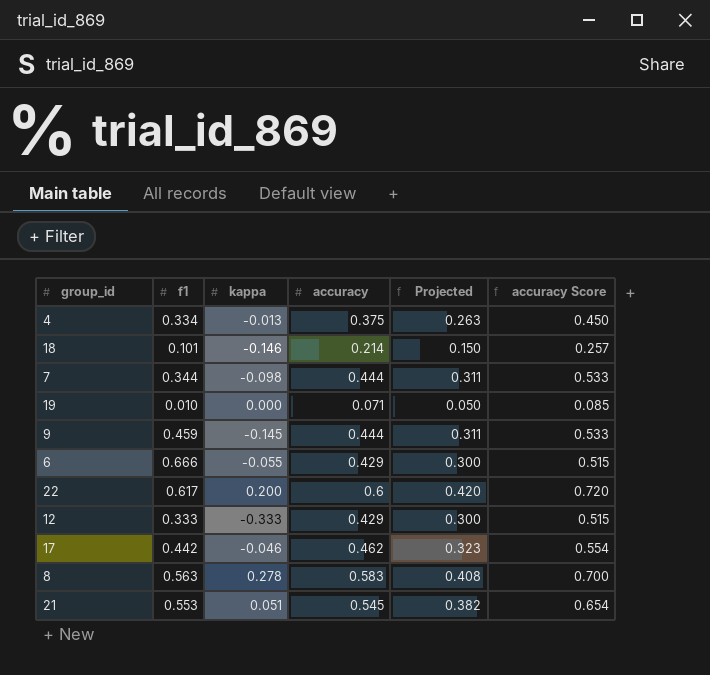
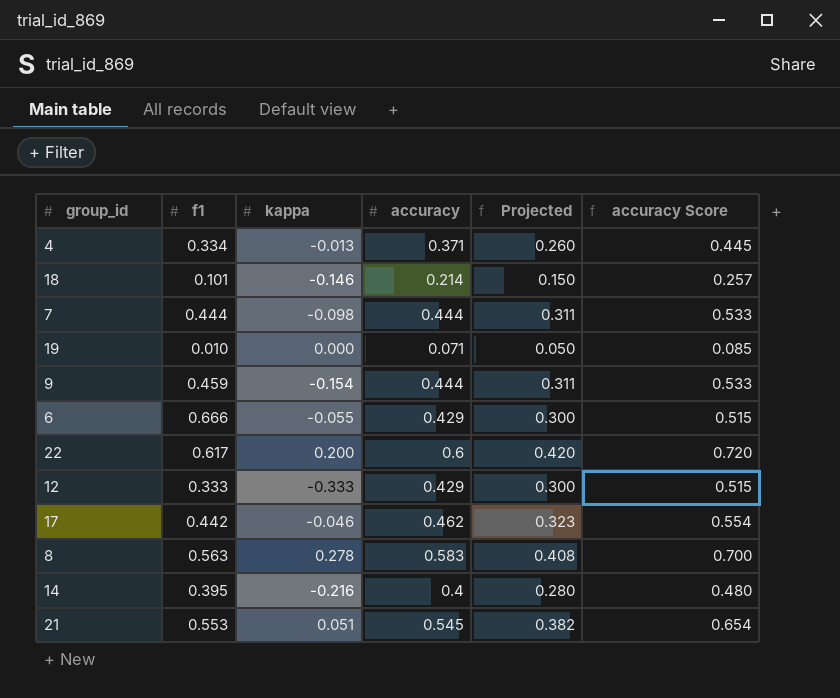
4 | accuracy: 0.375 -> 0.371
4 | Projected: 0.263 -> 0.260
4 | accuracy Score: 0.450 -> 0.445
7 | f1: 0.344 -> 0.444
9 | kappa: -0.145 -> -0.154
row 14: none -> 0.395 | -0.216 | 0.4 | 0.280 | 0.480

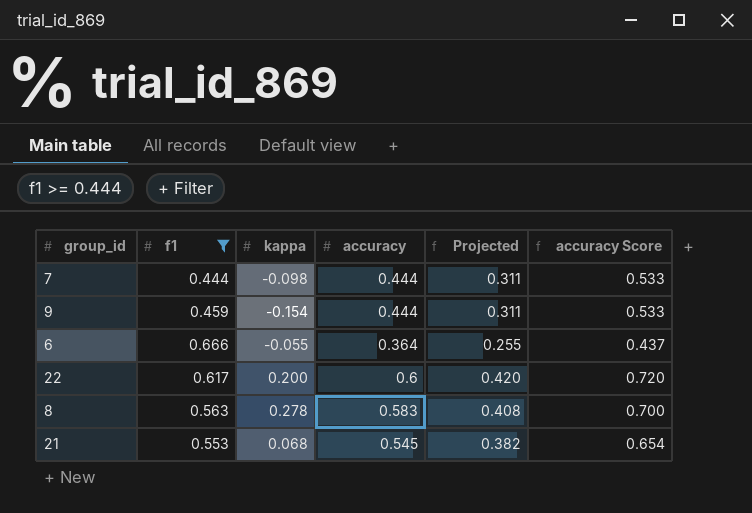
filter: none -> f1 >= 0.444
6 | accuracy: 0.429 -> 0.364
6 | Projected: 0.300 -> 0.255
6 | accuracy Score: 0.515 -> 0.437
21 | kappa: 0.051 -> 0.068

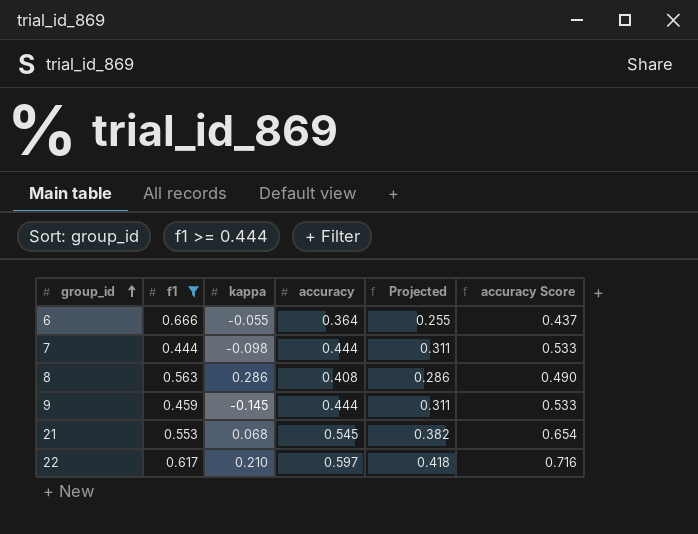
row order: none -> group_id ascending
8 | kappa: 0.278 -> 0.286
8 | accuracy: 0.583 -> 0.408
8 | Projected: 0.408 -> 0.286
8 | accuracy Score: 0.700 -> 0.490
9 | kappa: -0.154 -> -0.145
22 | kappa: 0.200 -> 0.210
22 | accuracy: 0.6 -> 0.597
22 | Projected: 0.420 -> 0.418
22 | accuracy Score: 0.720 -> 0.716

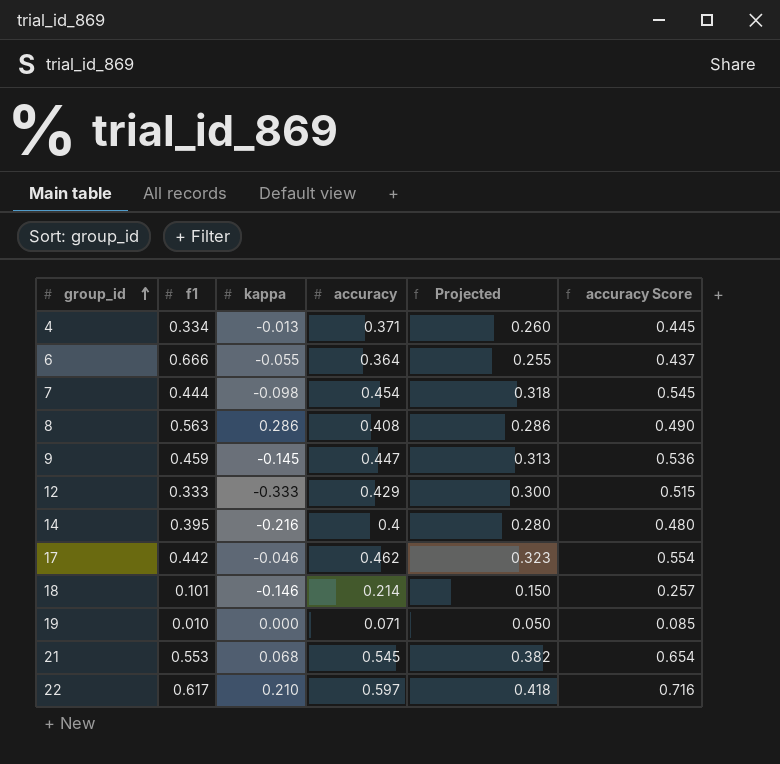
filter: f1 >= 0.444 -> none
7 | accuracy: 0.444 -> 0.454
7 | Projected: 0.311 -> 0.318
7 | accuracy Score: 0.533 -> 0.545
9 | accuracy: 0.444 -> 0.447
9 | Projected: 0.311 -> 0.313
9 | accuracy Score: 0.533 -> 0.536

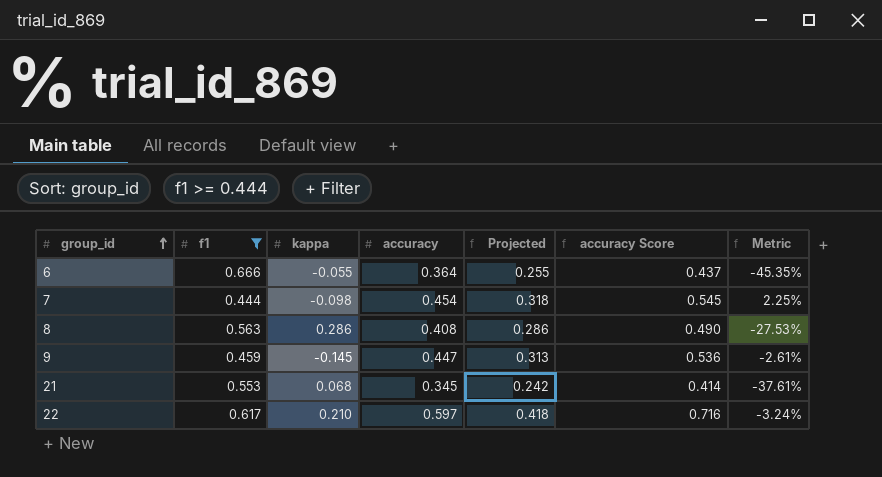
filter: none -> f1 >= 0.444
column Metric | formula: none -> ([accuracy] - [f1]) / [f1]
21 | accuracy: 0.545 -> 0.345
21 | Projected: 0.382 -> 0.242
21 | accuracy Score: 0.654 -> 0.414

